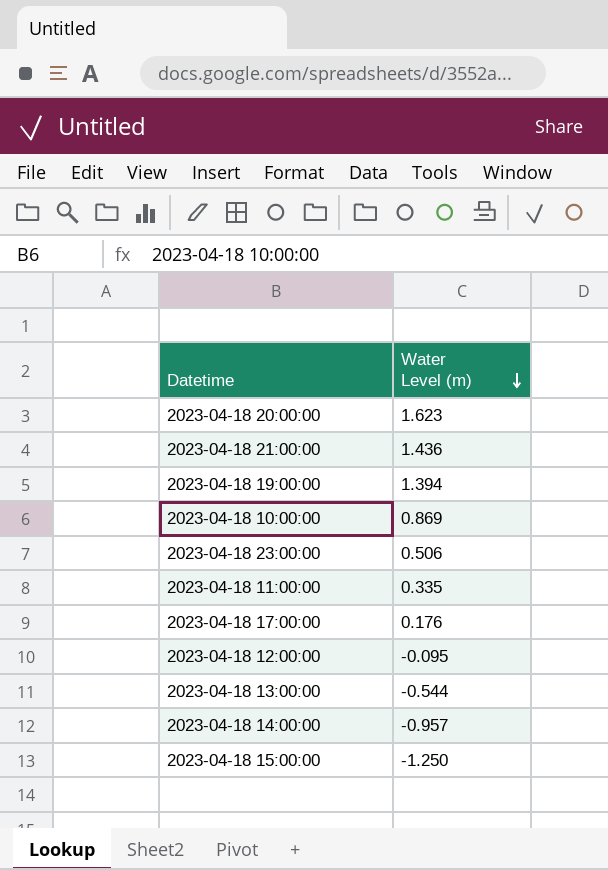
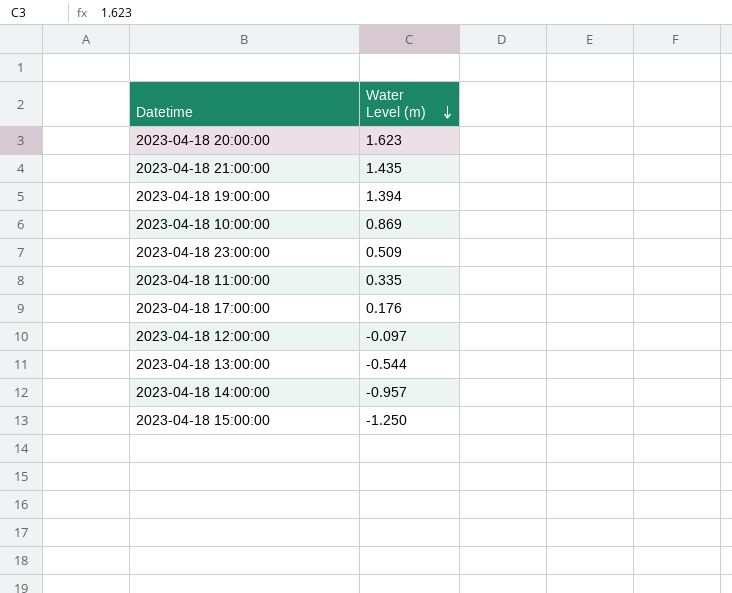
2023-04-18 21:00:00 | Water Level (m): 1.436 -> 1.435
2023-04-18 23:00:00 | Water Level (m): 0.506 -> 0.509
2023-04-18 12:00:00 | Water Level (m): -0.095 -> -0.097

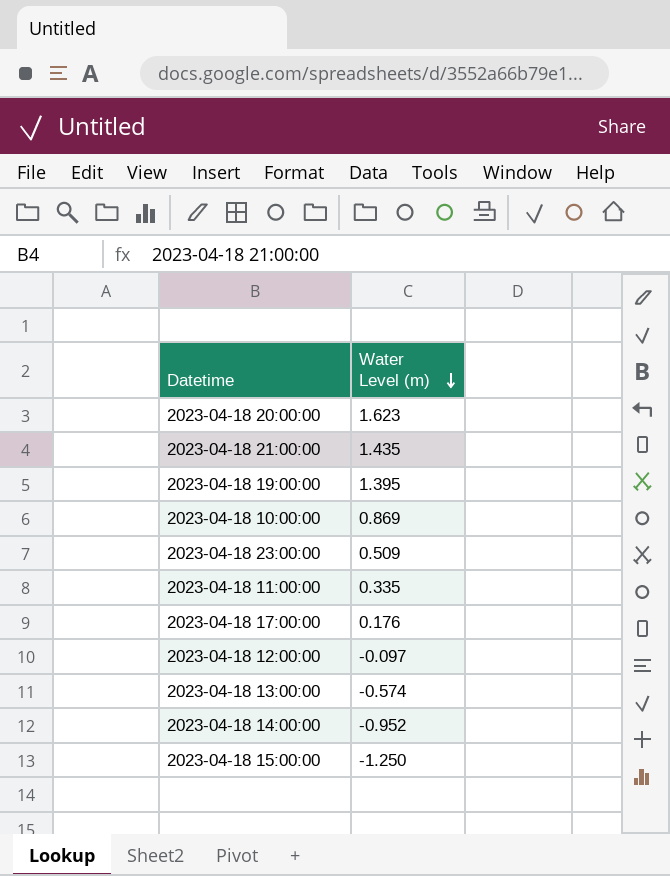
2023-04-18 19:00:00 | Water Level (m): 1.394 -> 1.395
2023-04-18 13:00:00 | Water Level (m): -0.544 -> -0.574
2023-04-18 14:00:00 | Water Level (m): -0.957 -> -0.952

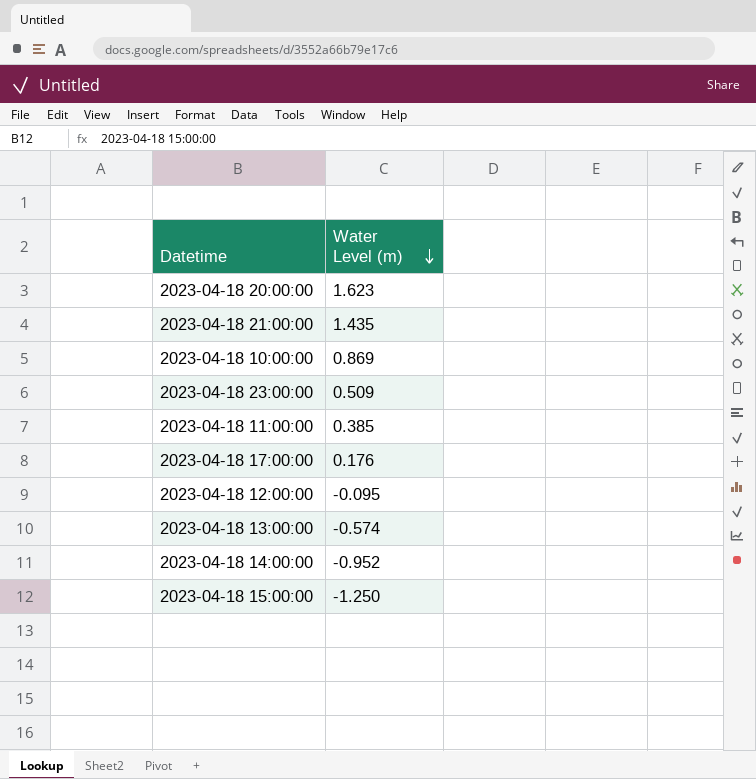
row 2023-04-18 19:00:00: 1.395 -> none
2023-04-18 11:00:00 | Water Level (m): 0.335 -> 0.385
2023-04-18 12:00:00 | Water Level (m): -0.097 -> -0.095

